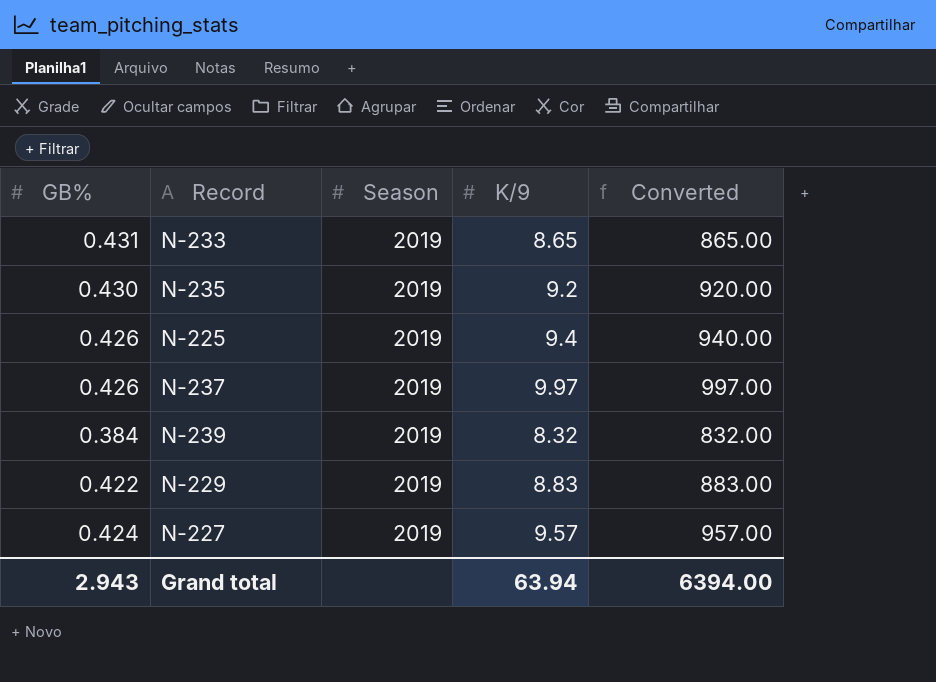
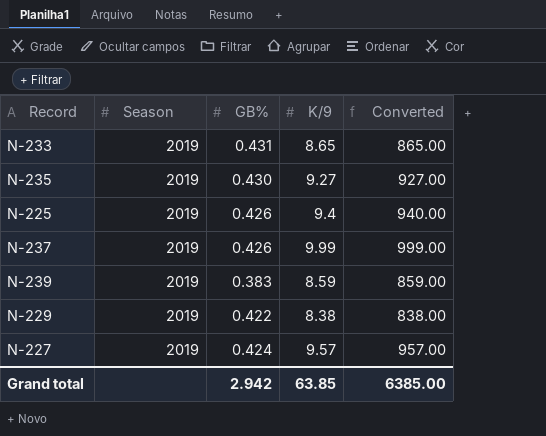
column GB% | position: 1 -> 3
N-235 | K/9: 9.2 -> 9.27
N-235 | Converted: 920.00 -> 927.00
N-237 | K/9: 9.97 -> 9.99
N-237 | Converted: 997.00 -> 999.00
N-239 | GB%: 0.384 -> 0.383
N-239 | K/9: 8.32 -> 8.59
N-239 | Converted: 832.00 -> 859.00
N-229 | K/9: 8.83 -> 8.38
N-229 | Converted: 883.00 -> 838.00
Grand total | GB%: 2.943 -> 2.942
Grand total | K/9: 63.94 -> 63.85
Grand total | Converted: 6394.00 -> 6385.00

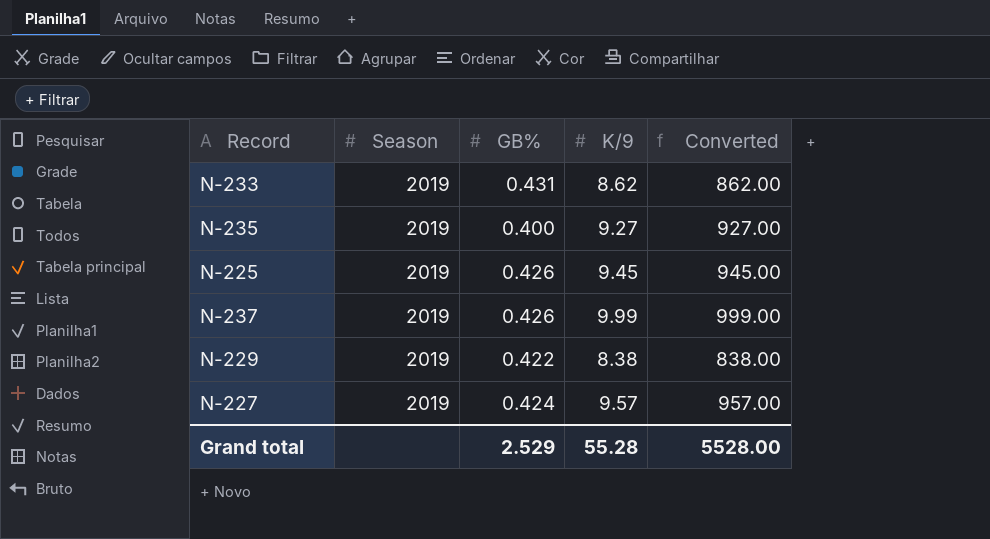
row N-239: 2019 | 0.383 | 8.59 | 859.00 -> none
N-233 | K/9: 8.65 -> 8.62
N-233 | Converted: 865.00 -> 862.00
N-235 | GB%: 0.430 -> 0.400
N-225 | K/9: 9.4 -> 9.45
N-225 | Converted: 940.00 -> 945.00
Grand total | GB%: 2.942 -> 2.529
Grand total | K/9: 63.85 -> 55.28
Grand total | Converted: 6385.00 -> 5528.00

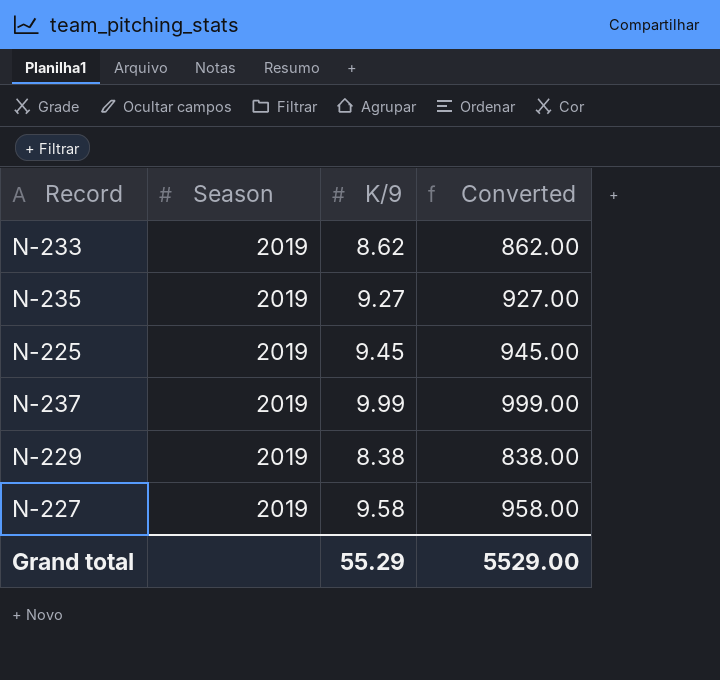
column GB% | position: 3 -> none
N-227 | K/9: 9.57 -> 9.58
N-227 | Converted: 957.00 -> 958.00
Grand total | K/9: 55.28 -> 55.29
Grand total | Converted: 5528.00 -> 5529.00

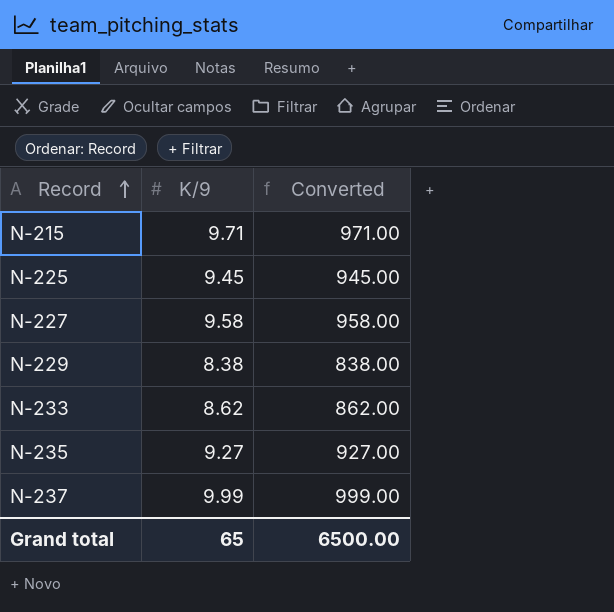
row order: none -> Record ascending
column Season | position: 2 -> none
row N-215: none -> 9.71 | 971.00
Grand total | K/9: 55.29 -> 65
Grand total | Converted: 5529.00 -> 6500.00

